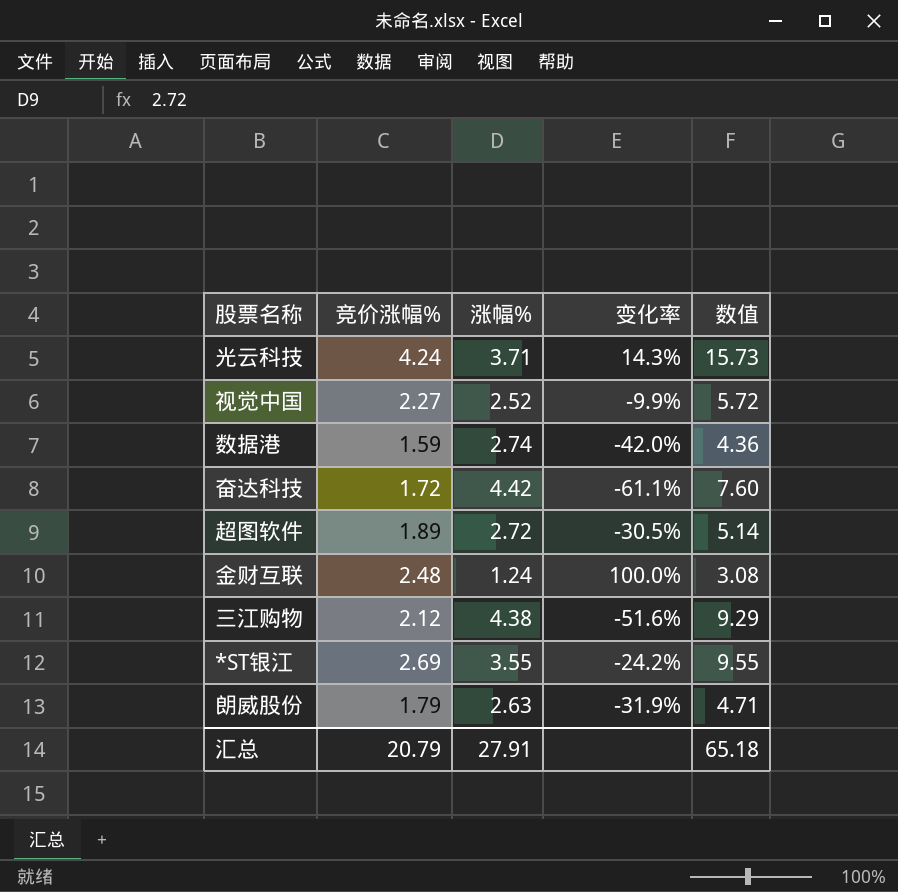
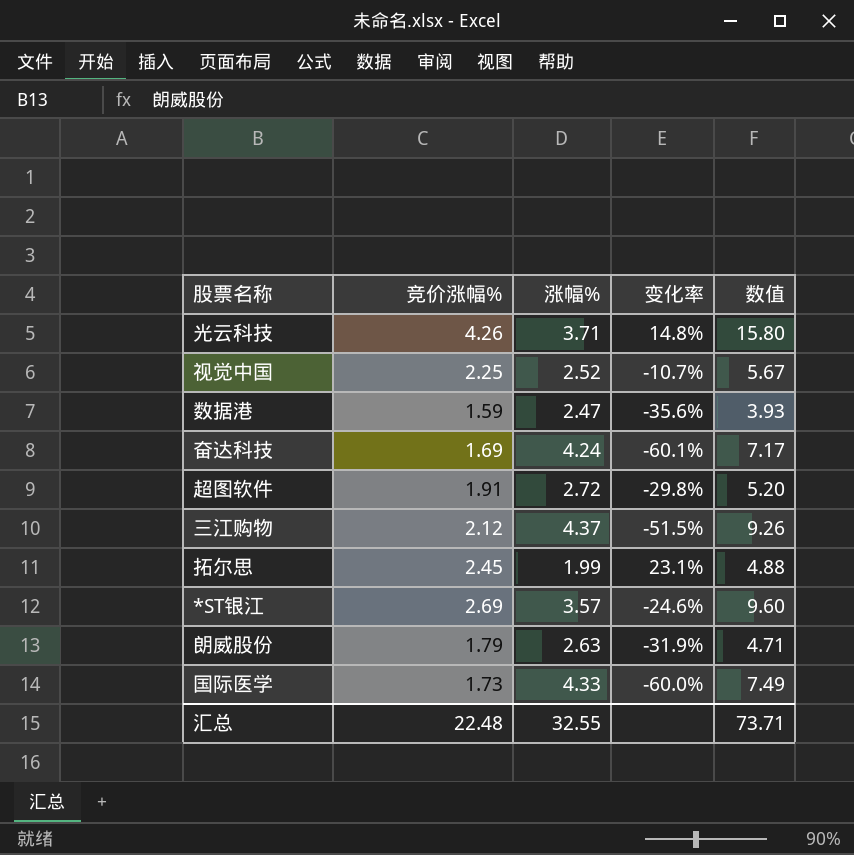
row 金财互联: 2.48 | 1.24 | 100.0% | 3.08 -> none
光云科技 | 竞价涨幅%: 4.24 -> 4.26
光云科技 | 变化率: 14.3% -> 14.8%
光云科技 | 数值: 15.73 -> 15.80
视觉中国 | 竞价涨幅%: 2.27 -> 2.25
视觉中国 | 变化率: -9.9% -> -10.7%
视觉中国 | 数值: 5.72 -> 5.67
数据港 | 涨幅%: 2.74 -> 2.47
数据港 | 变化率: -42.0% -> -35.6%
数据港 | 数值: 4.36 -> 3.93
奋达科技 | 竞价涨幅%: 1.72 -> 1.69
奋达科技 | 涨幅%: 4.42 -> 4.24
奋达科技 | 变化率: -61.1% -> -60.1%
奋达科技 | 数值: 7.60 -> 7.17
超图软件 | 竞价涨幅%: 1.89 -> 1.91
超图软件 | 变化率: -30.5% -> -29.8%
超图软件 | 数值: 5.14 -> 5.20
三江购物 | 涨幅%: 4.38 -> 4.37
三江购物 | 变化率: -51.6% -> -51.5%
三江购物 | 数值: 9.29 -> 9.26
row 拓尔思: none -> 2.45 | 1.99 | 23.1% | 4.88
*ST银江 | 涨幅%: 3.55 -> 3.57
*ST银江 | 变化率: -24.2% -> -24.6%
*ST银江 | 数值: 9.55 -> 9.60
row 国际医学: none -> 1.73 | 4.33 | -60.0% | 7.49
汇总 | 竞价涨幅%: 20.79 -> 22.48
汇总 | 涨幅%: 27.91 -> 32.55
汇总 | 数值: 65.18 -> 73.71

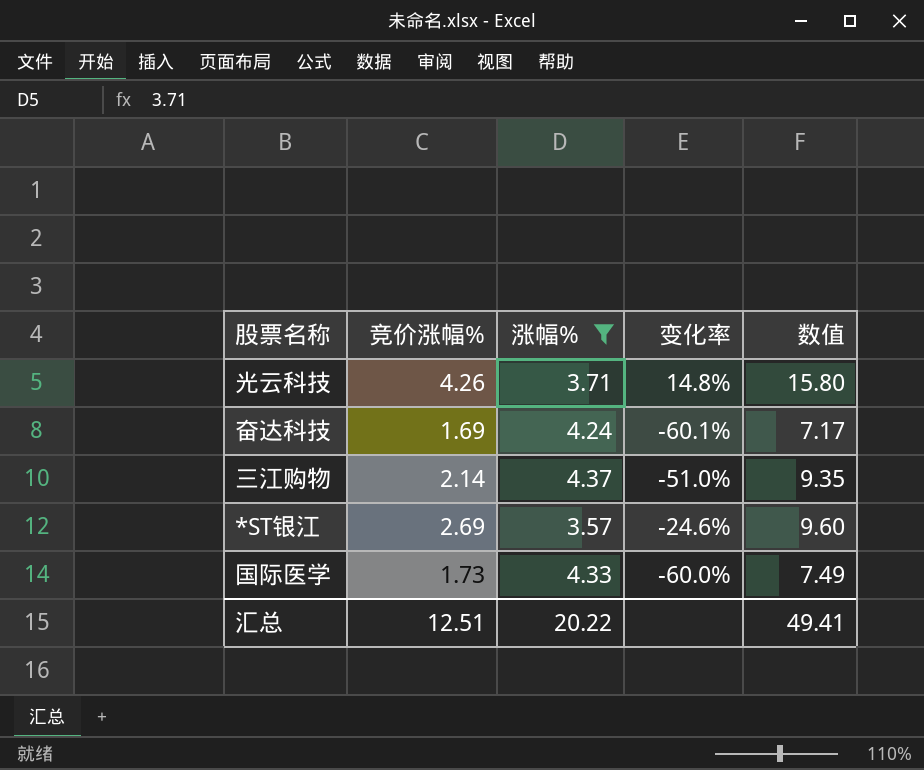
filter: none -> 涨幅% >= 3.57
三江购物 | 竞价涨幅%: 2.12 -> 2.14
三江购物 | 变化率: -51.5% -> -51.0%
三江购物 | 数值: 9.26 -> 9.35
汇总 | 竞价涨幅%: 22.48 -> 12.51
汇总 | 涨幅%: 32.55 -> 20.22
汇总 | 数值: 73.71 -> 49.41

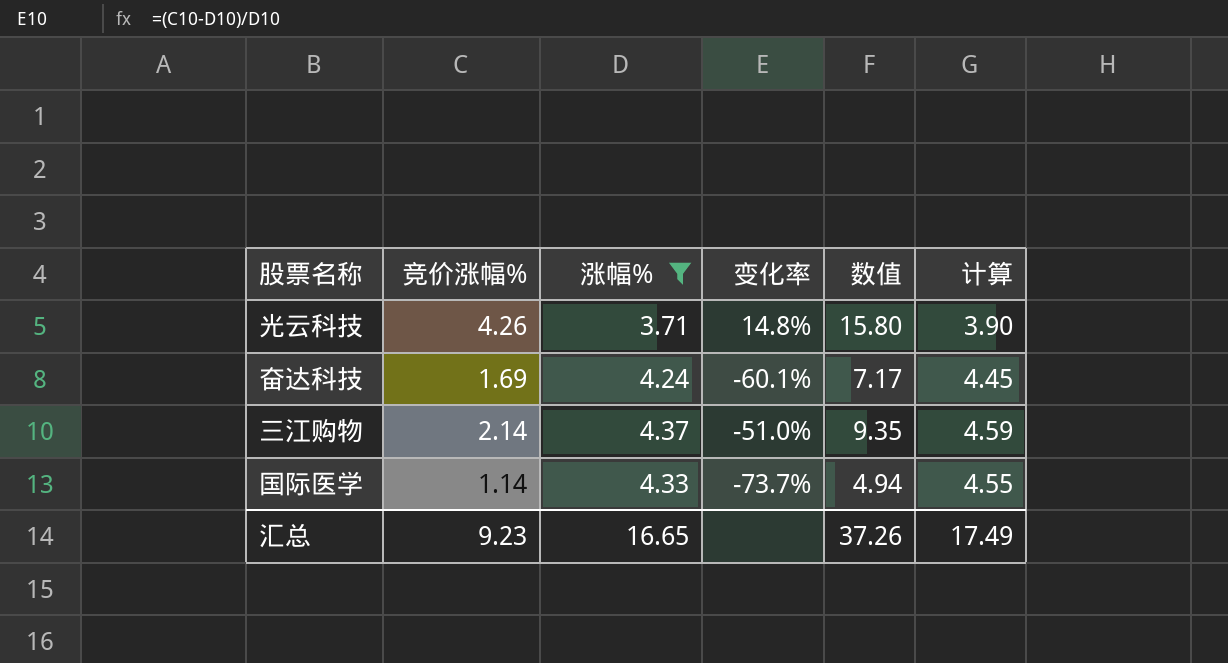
column 计算 | formula: none -> [涨幅%] * 1.05
row *ST银江: 2.69 | 3.57 | -24.6% | 9.60 -> none
国际医学 | 竞价涨幅%: 1.73 -> 1.14
国际医学 | 变化率: -60.0% -> -73.7%
国际医学 | 数值: 7.49 -> 4.94
汇总 | 竞价涨幅%: 12.51 -> 9.23
汇总 | 涨幅%: 20.22 -> 16.65
汇总 | 数值: 49.41 -> 37.26

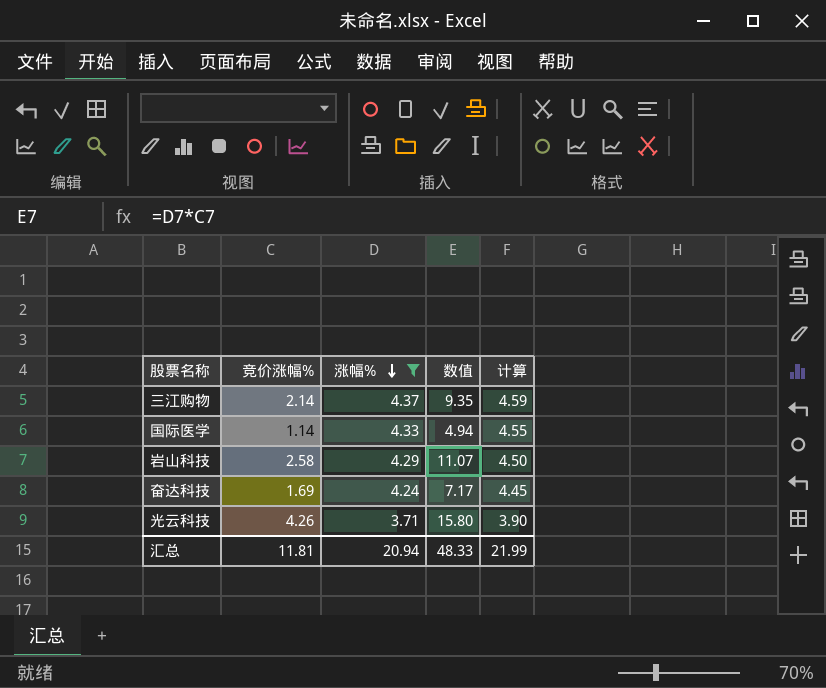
row order: none -> 涨幅% descending
column 变化率 | formula: ([竞价涨幅%] - [涨幅%]) / [涨幅%] -> none
row 岩山科技: none -> 2.58 | 4.29 | 11.07 | 4.50
汇总 | 竞价涨幅%: 9.23 -> 11.81
汇总 | 涨幅%: 16.65 -> 20.94
汇总 | 数值: 37.26 -> 48.33
汇总 | 计算: 17.49 -> 21.99

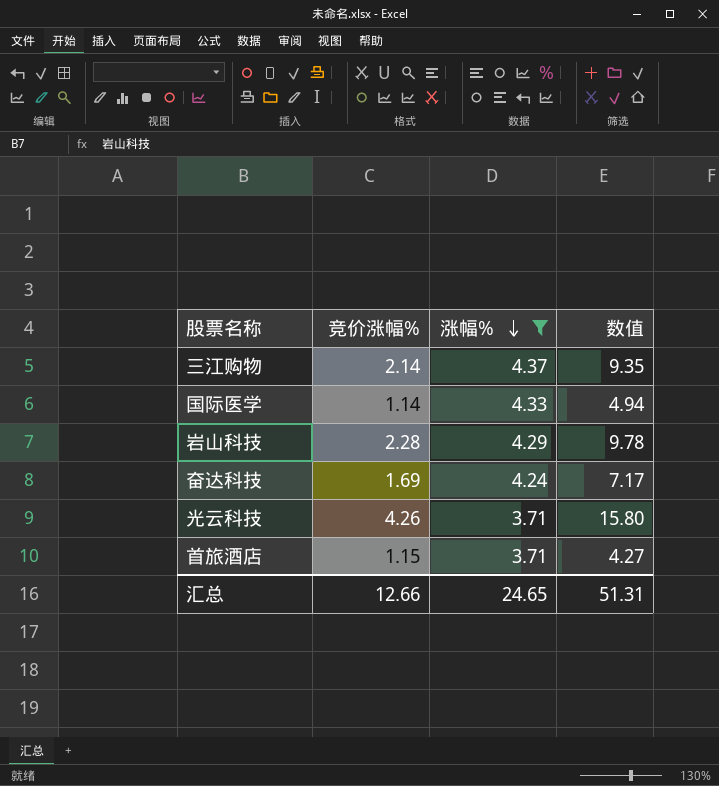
column 计算 | formula: [涨幅%] * 1.05 -> none
岩山科技 | 竞价涨幅%: 2.58 -> 2.28
岩山科技 | 数值: 11.07 -> 9.78
row 首旅酒店: none -> 1.15 | 3.71 | 4.27
汇总 | 竞价涨幅%: 11.81 -> 12.66
汇总 | 涨幅%: 20.94 -> 24.65
汇总 | 数值: 48.33 -> 51.31

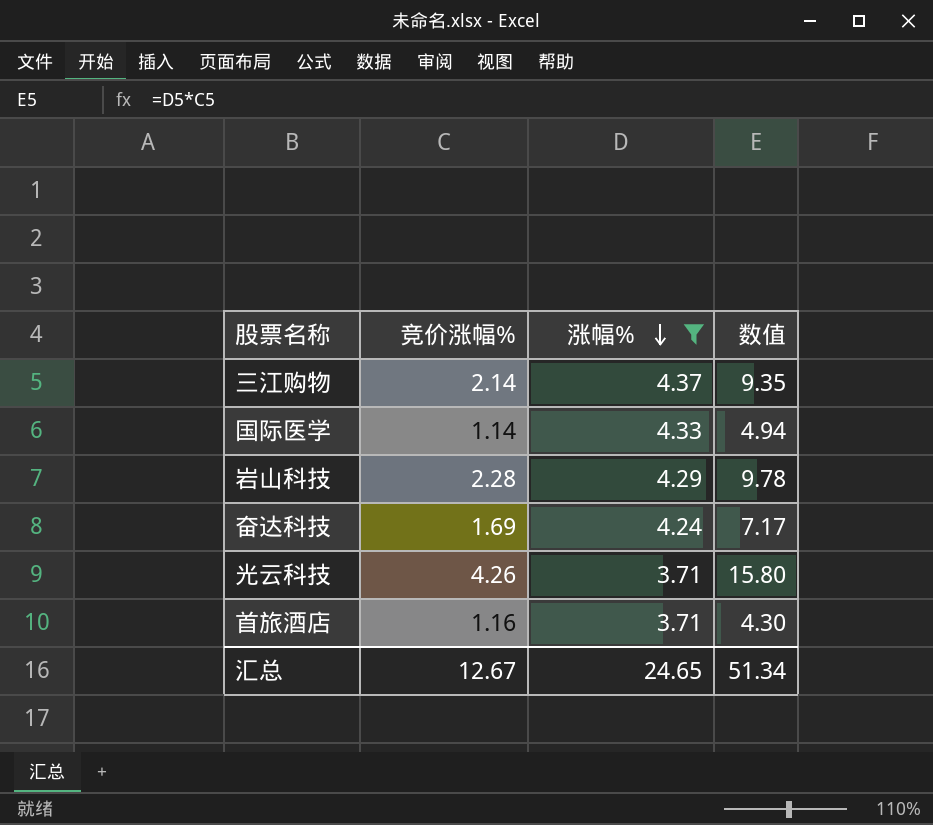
首旅酒店 | 竞价涨幅%: 1.15 -> 1.16
首旅酒店 | 数值: 4.27 -> 4.30
汇总 | 竞价涨幅%: 12.66 -> 12.67
汇总 | 数值: 51.31 -> 51.34

